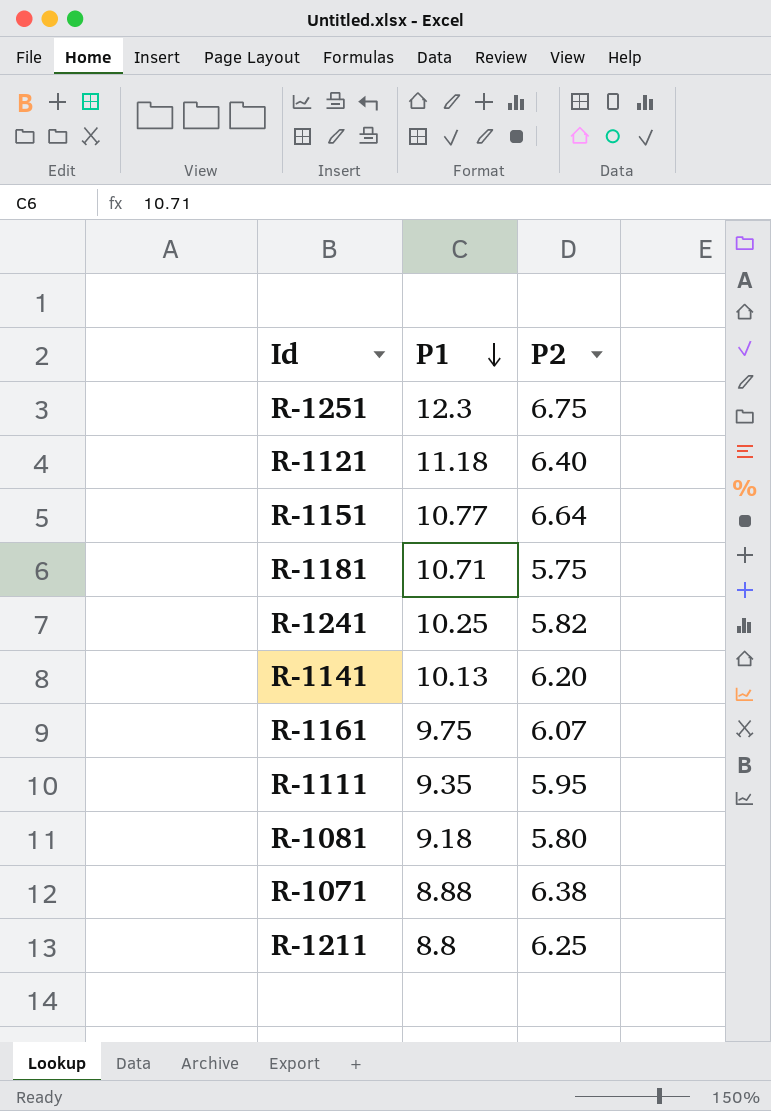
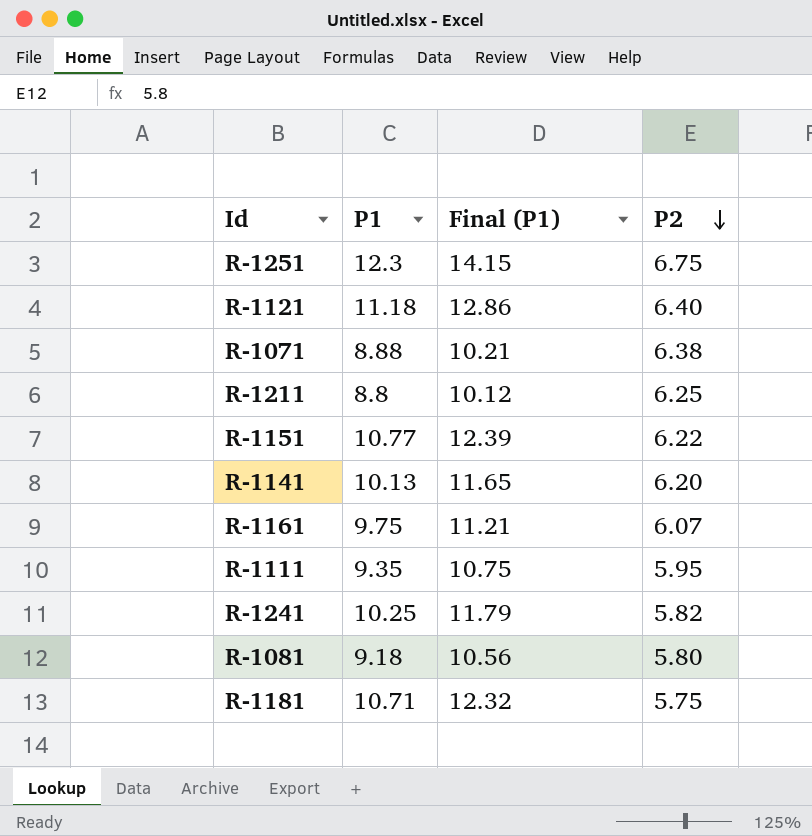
row order: P1 descending -> P2 descending
column Final (P1) | formula: none -> [P1] * 1.15
R-1151 | P2: 6.64 -> 6.22

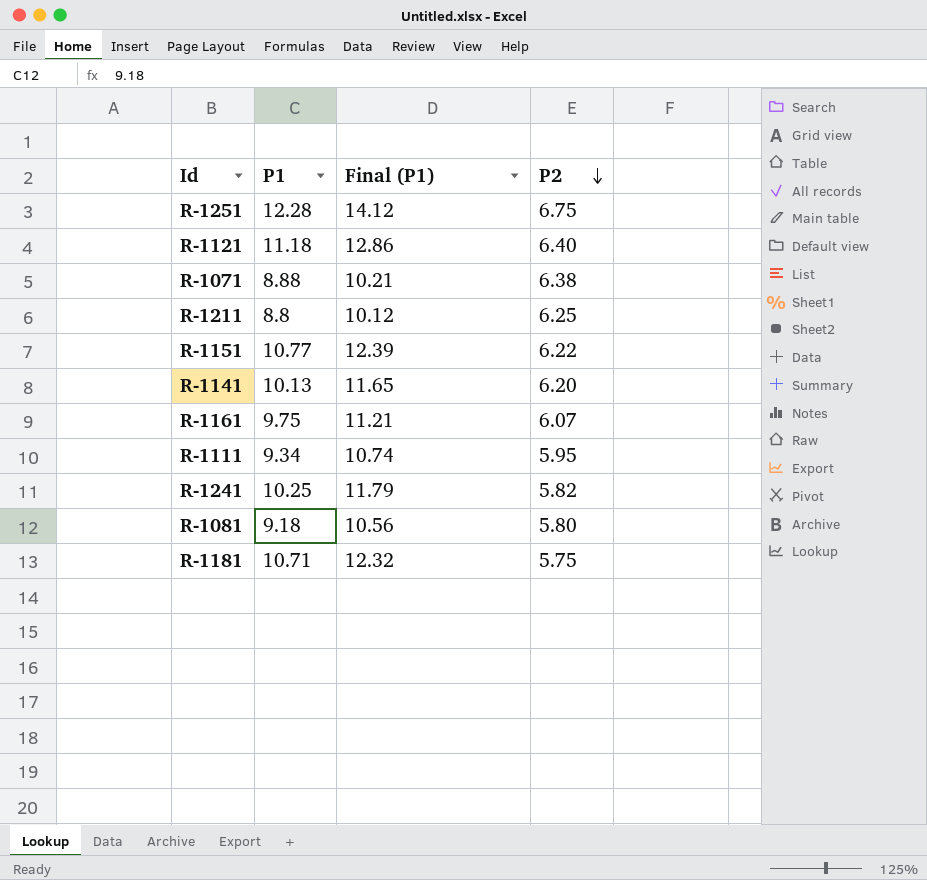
R-1251 | P1: 12.3 -> 12.28
R-1251 | Final (P1): 14.15 -> 14.12
R-1111 | P1: 9.35 -> 9.34
R-1111 | Final (P1): 10.75 -> 10.74

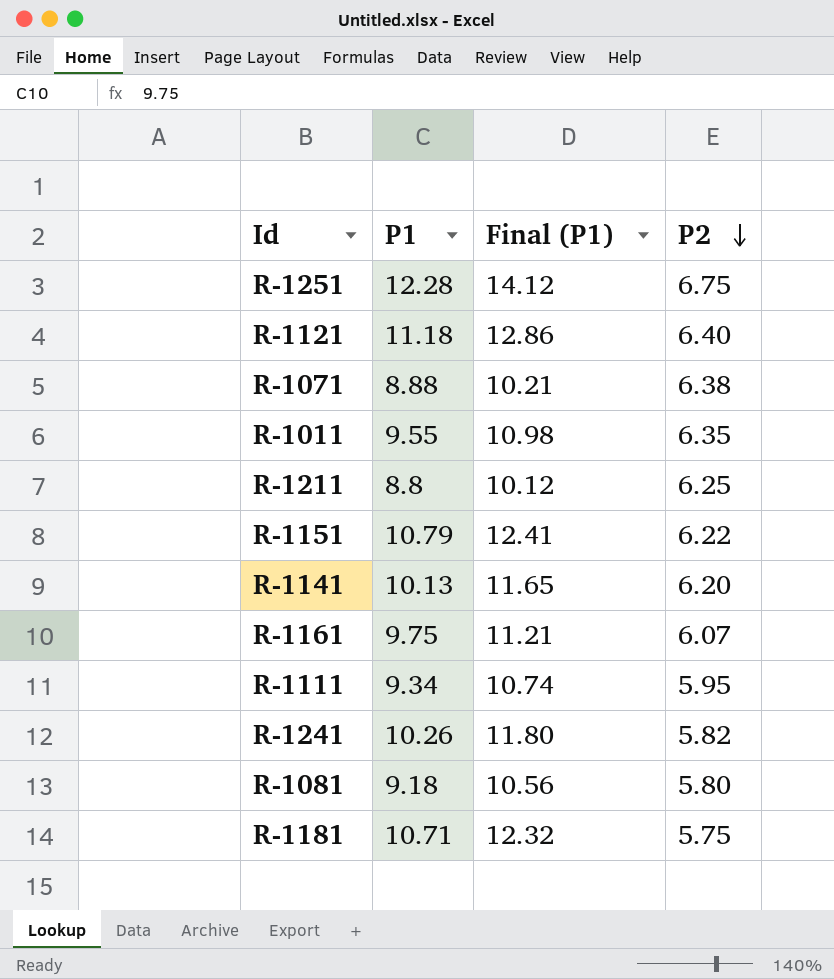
row R-1011: none -> 9.55 | 10.98 | 6.35
R-1151 | P1: 10.77 -> 10.79
R-1151 | Final (P1): 12.39 -> 12.41
R-1241 | P1: 10.25 -> 10.26
R-1241 | Final (P1): 11.79 -> 11.80

